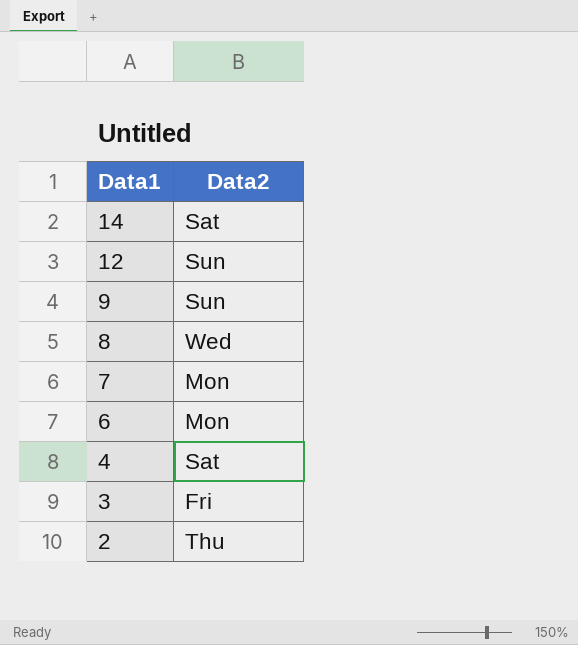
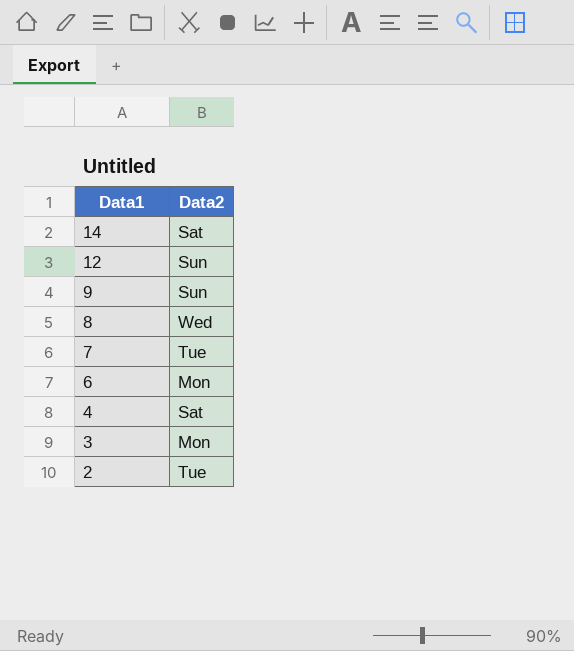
7 | Data2: Mon -> Tue
3 | Data2: Fri -> Mon
2 | Data2: Thu -> Tue

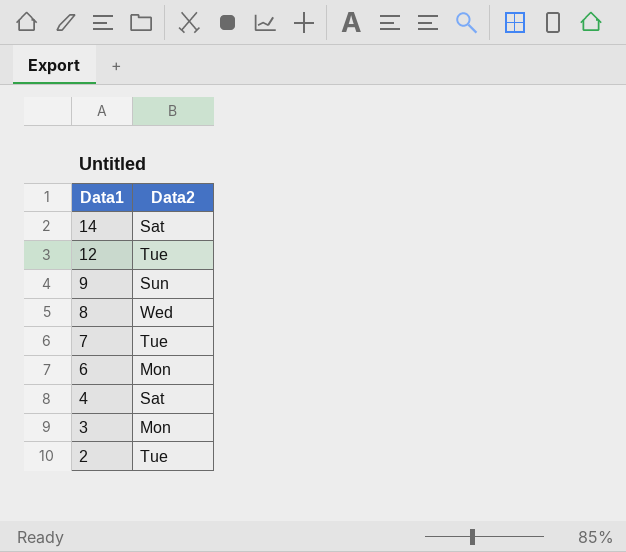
12 | Data2: Sun -> Tue

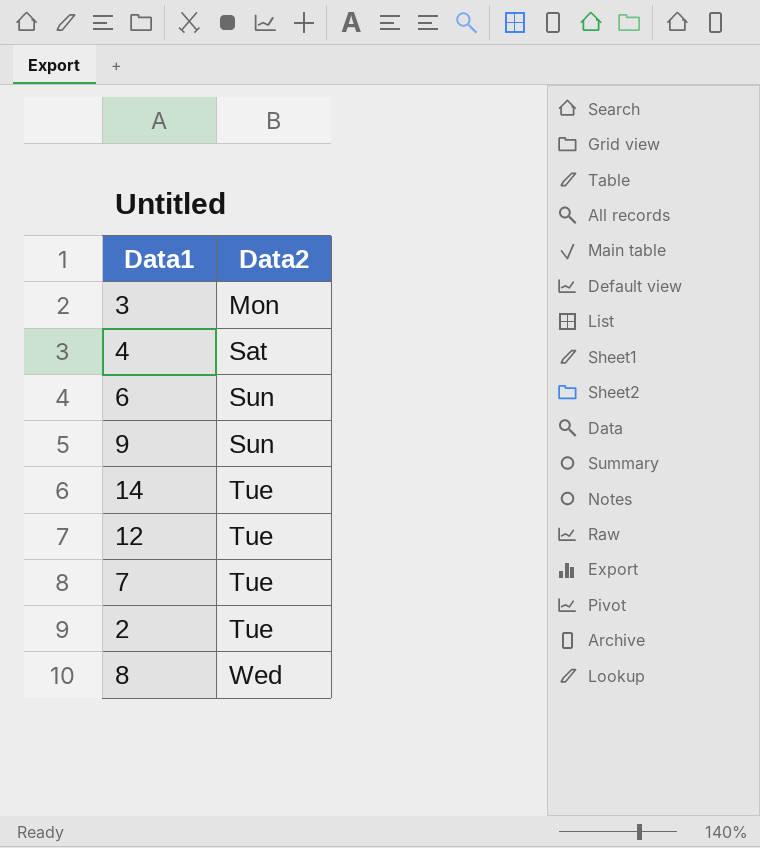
row order: Data1 descending -> Data2 ascending
6 | Data2: Mon -> Sun
14 | Data2: Sat -> Tue

